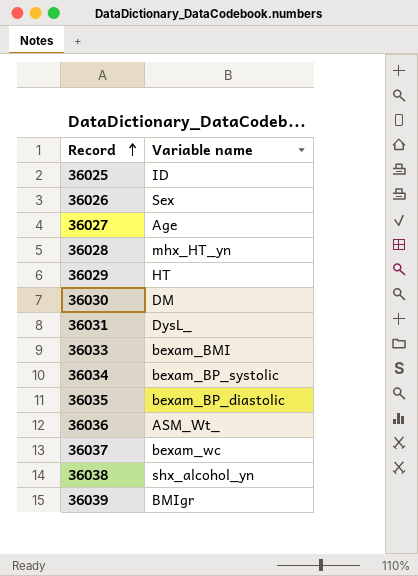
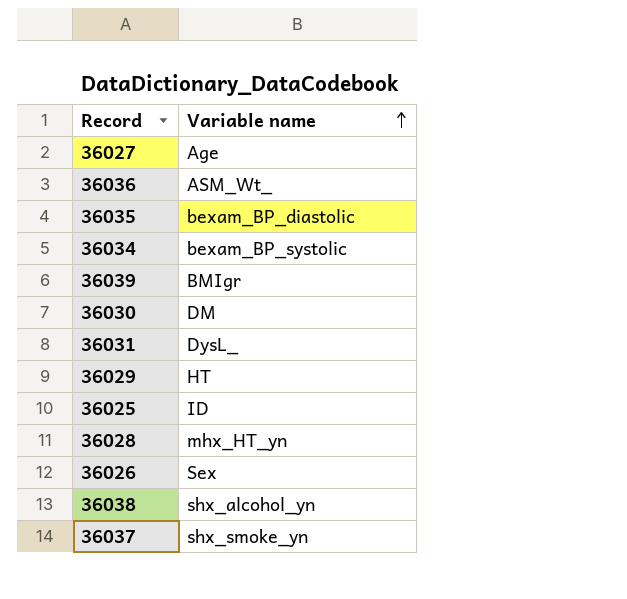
row order: Record ascending -> Variable name ascending
row 36033: bexam_BMI -> none
36037 | Variable name: bexam_wc -> shx_smoke_yn

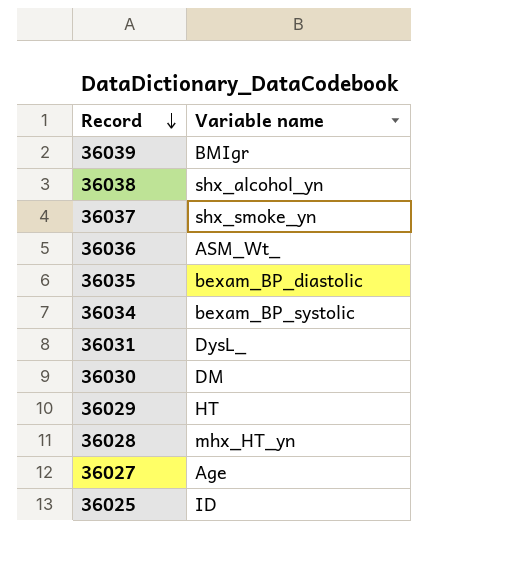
row order: Variable name ascending -> Record descending
row 36026: Sex -> none

